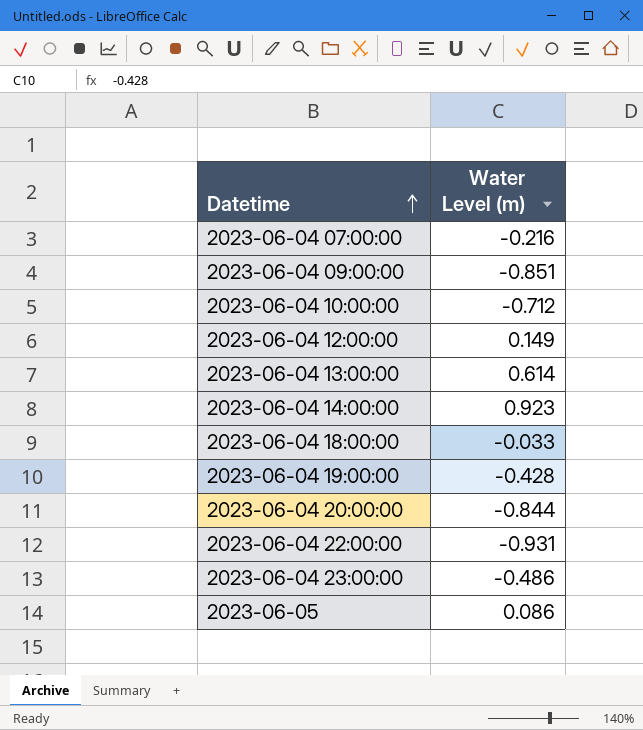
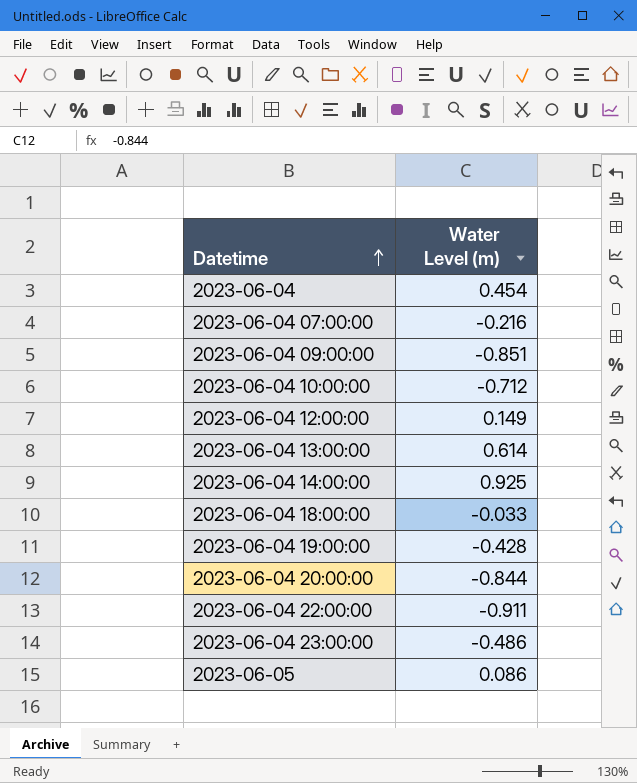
row 2023-06-04: none -> 0.454
2023-06-04 14:00:00 | Water Level (m): 0.923 -> 0.925
2023-06-04 22:00:00 | Water Level (m): -0.931 -> -0.911

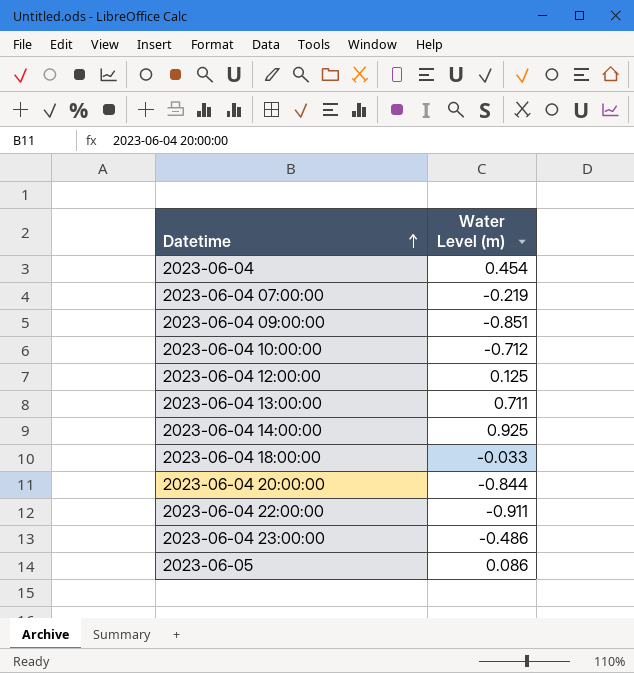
row 2023-06-04 19:00:00: -0.428 -> none
2023-06-04 07:00:00 | Water Level (m): -0.216 -> -0.219
2023-06-04 12:00:00 | Water Level (m): 0.149 -> 0.125
2023-06-04 13:00:00 | Water Level (m): 0.614 -> 0.711

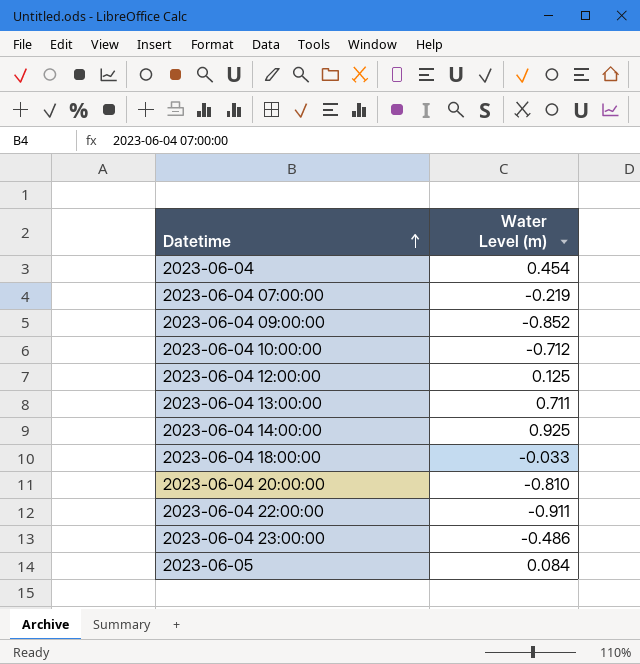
2023-06-04 09:00:00 | Water Level (m): -0.851 -> -0.852
2023-06-04 20:00:00 | Water Level (m): -0.844 -> -0.810
2023-06-05 | Water Level (m): 0.086 -> 0.084

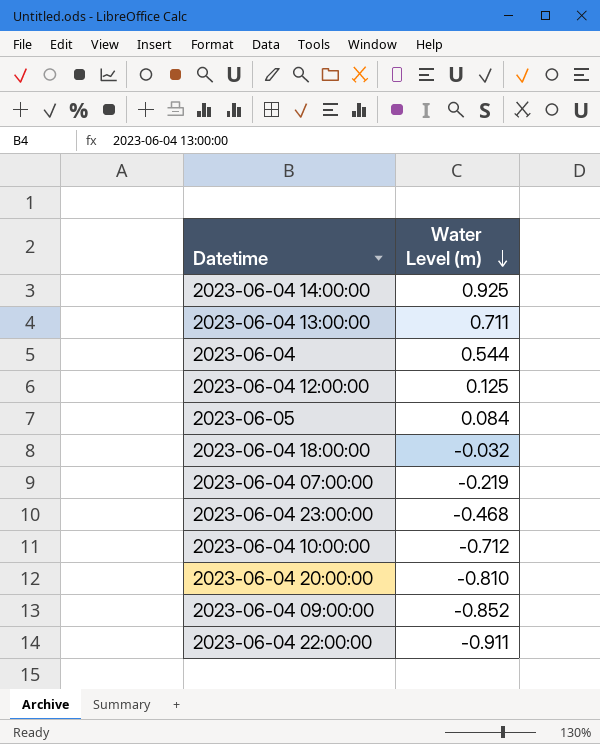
row order: Datetime ascending -> Water Level (m) descending
2023-06-04 | Water Level (m): 0.454 -> 0.544
2023-06-04 18:00:00 | Water Level (m): -0.033 -> -0.032
2023-06-04 23:00:00 | Water Level (m): -0.486 -> -0.468

